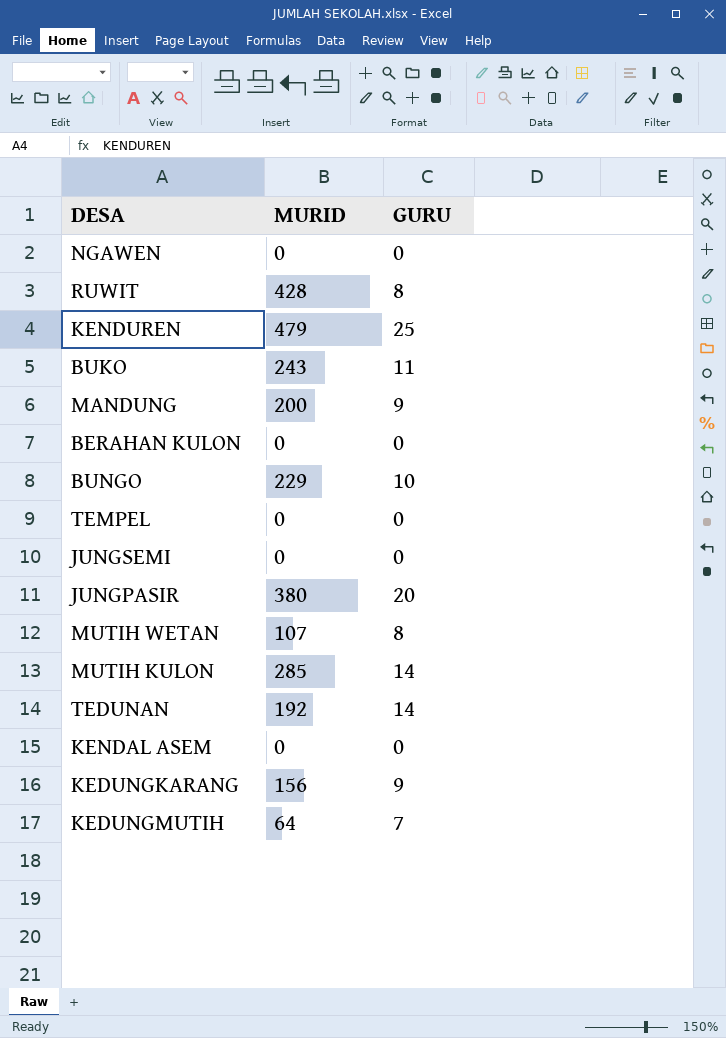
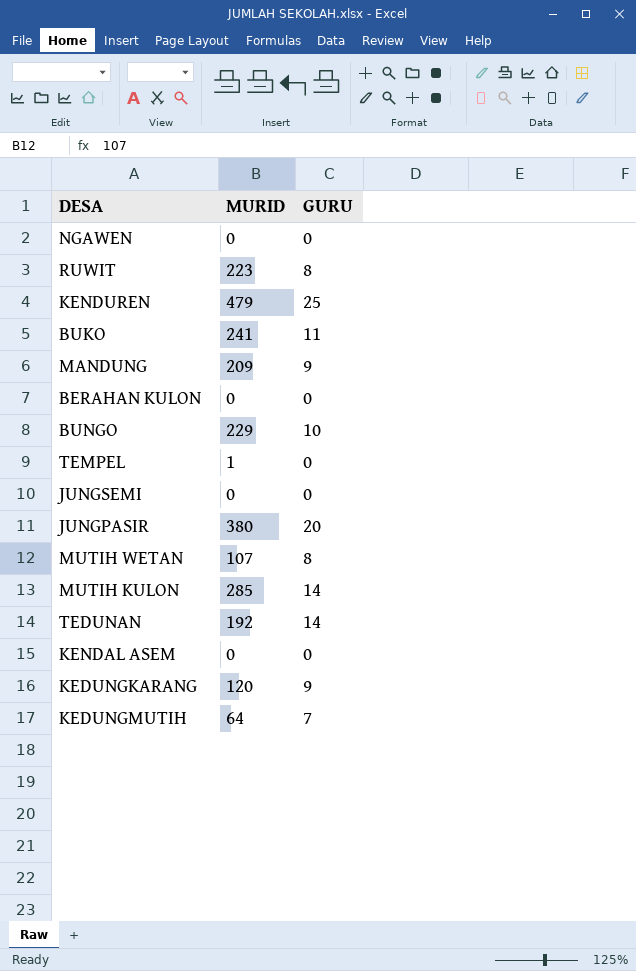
RUWIT | MURID: 428 -> 223
BUKO | MURID: 243 -> 241
MANDUNG | MURID: 200 -> 209
TEMPEL | MURID: 0 -> 1
KEDUNGKARANG | MURID: 156 -> 120

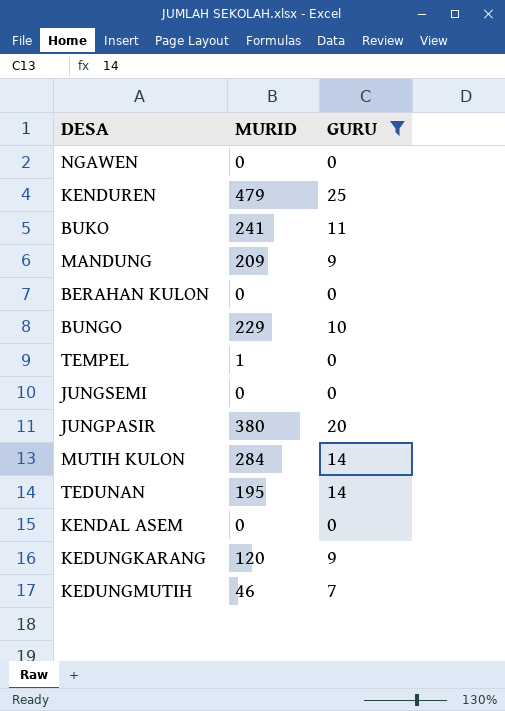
filter: none -> GURU != 8
MUTIH KULON | MURID: 285 -> 284
TEDUNAN | MURID: 192 -> 195
KEDUNGMUTIH | MURID: 64 -> 46

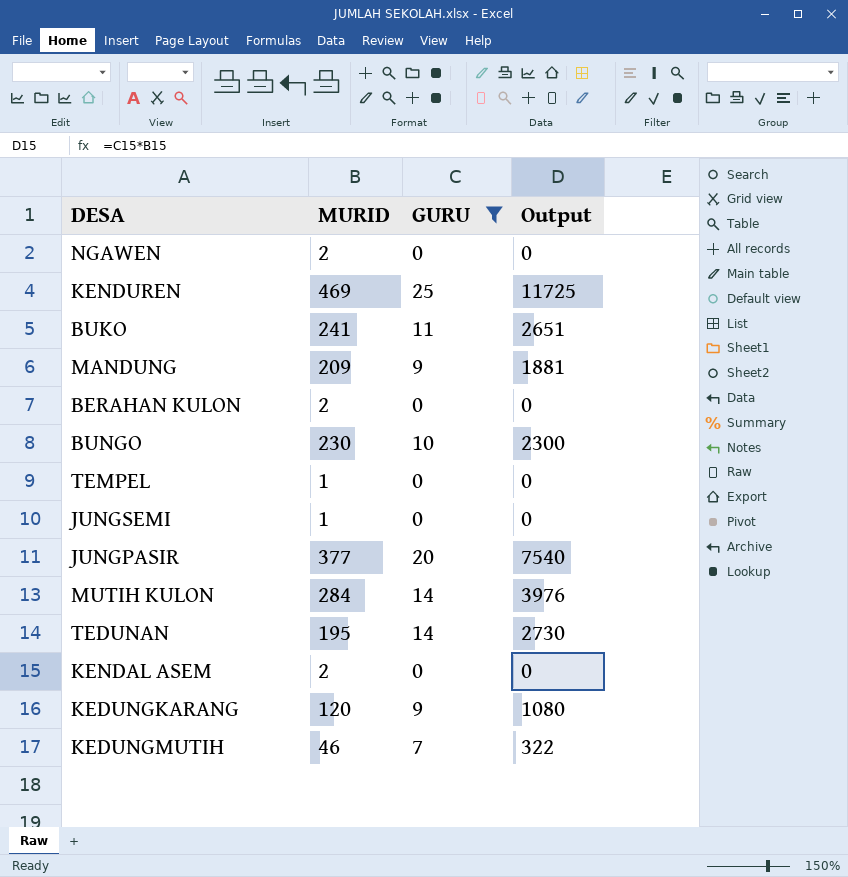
column Output | formula: none -> [MURID] * [GURU]
NGAWEN | MURID: 0 -> 2
KENDUREN | MURID: 479 -> 469
BERAHAN KULON | MURID: 0 -> 2
BUNGO | MURID: 229 -> 230
JUNGSEMI | MURID: 0 -> 1
JUNGPASIR | MURID: 380 -> 377
KENDAL ASEM | MURID: 0 -> 2

